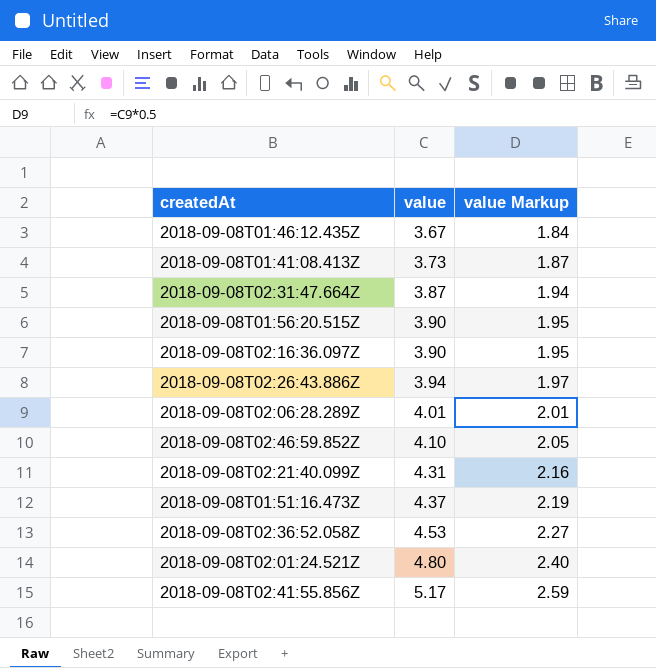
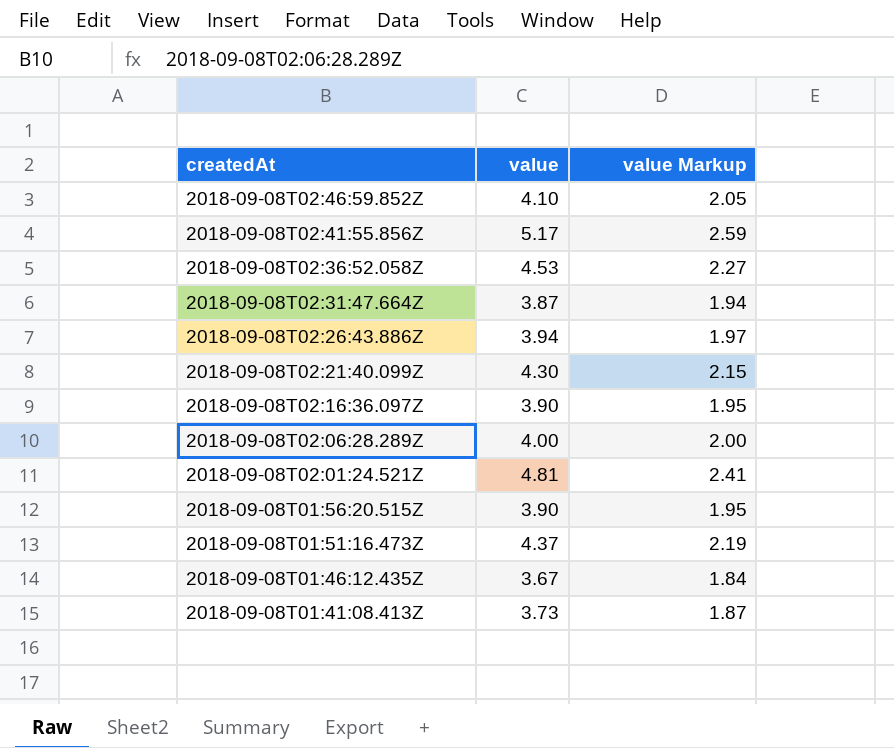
row order: value ascending -> createdAt descending
2018-09-08T02:21:40.099Z | value: 4.31 -> 4.30
2018-09-08T02:21:40.099Z | value Markup: 2.16 -> 2.15
2018-09-08T02:06:28.289Z | value: 4.01 -> 4.00
2018-09-08T02:06:28.289Z | value Markup: 2.01 -> 2.00
2018-09-08T02:01:24.521Z | value: 4.80 -> 4.81
2018-09-08T02:01:24.521Z | value Markup: 2.40 -> 2.41

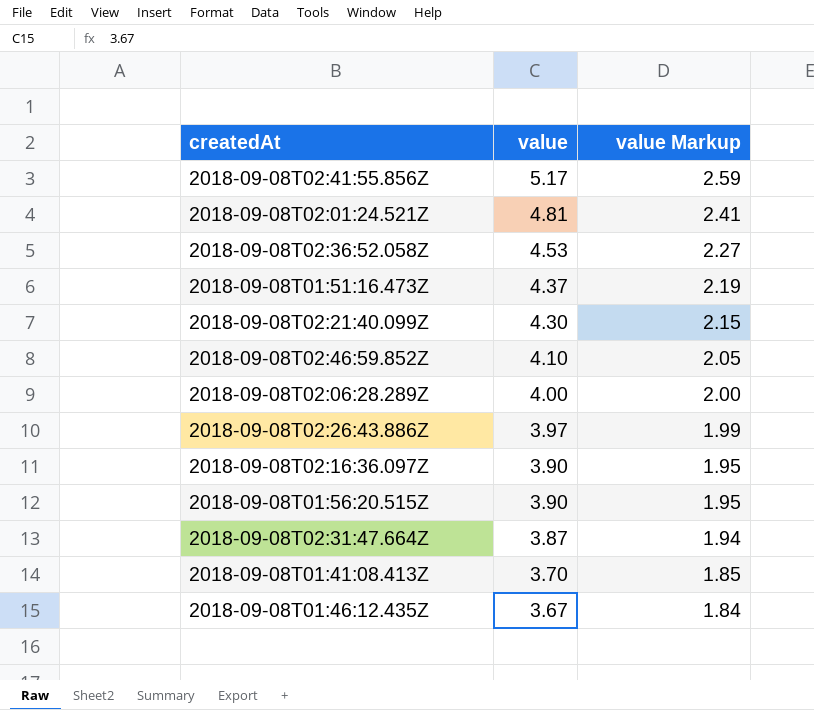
row order: createdAt descending -> value descending
2018-09-08T02:26:43.886Z | value: 3.94 -> 3.97
2018-09-08T02:26:43.886Z | value Markup: 1.97 -> 1.99
2018-09-08T01:41:08.413Z | value: 3.73 -> 3.70
2018-09-08T01:41:08.413Z | value Markup: 1.87 -> 1.85

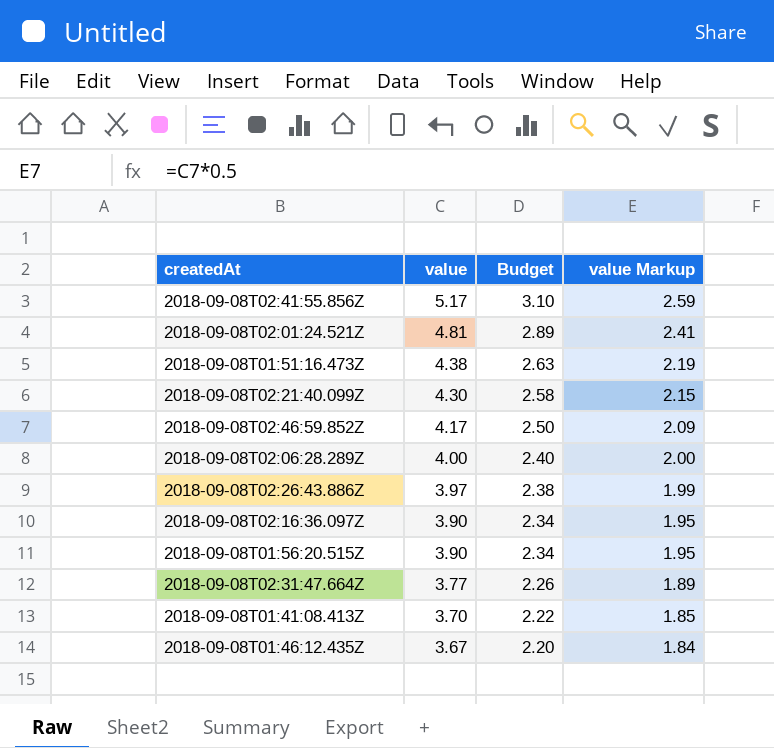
column Budget | formula: none -> [value] * 0.6
row 2018-09-08T02:36:52.058Z: 4.53 | 2.27 -> none
2018-09-08T01:51:16.473Z | value: 4.37 -> 4.38
2018-09-08T02:46:59.852Z | value: 4.10 -> 4.17
2018-09-08T02:46:59.852Z | value Markup: 2.05 -> 2.09
2018-09-08T02:31:47.664Z | value: 3.87 -> 3.77
2018-09-08T02:31:47.664Z | value Markup: 1.94 -> 1.89

